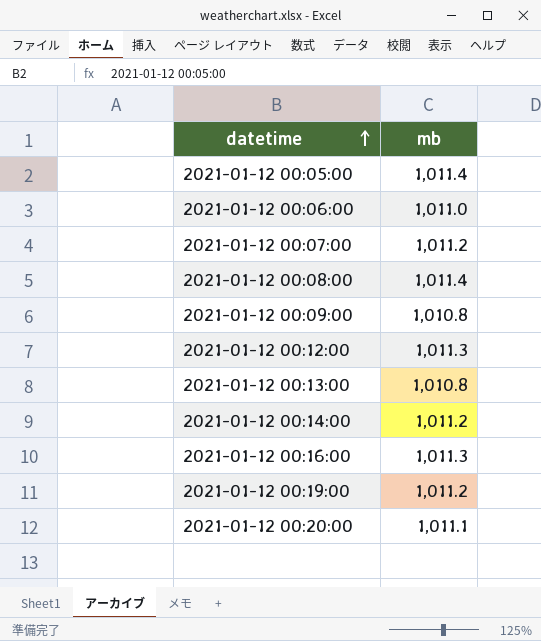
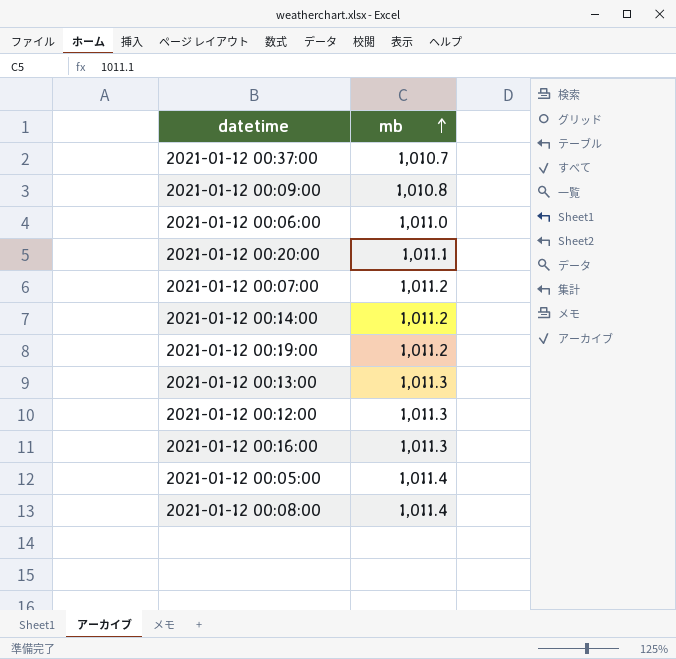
row order: datetime ascending -> mb ascending
row 2021-01-12 00:37:00: none -> 1,010.7
2021-01-12 00:13:00 | mb: 1,010.8 -> 1,011.3

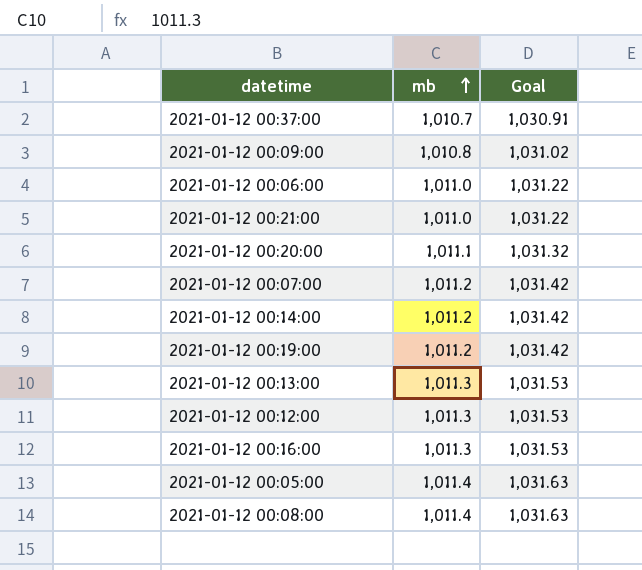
column Goal | formula: none -> [mb] * 1.02
row 2021-01-12 00:21:00: none -> 1,011.0 | 1,031.22

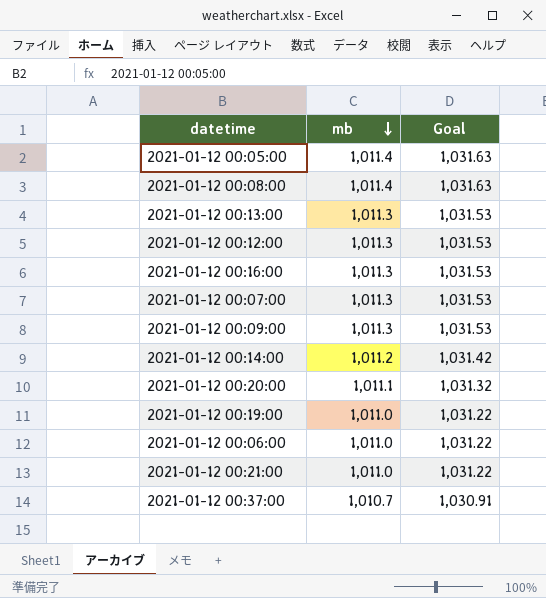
row order: mb ascending -> mb descending
2021-01-12 00:07:00 | mb: 1,011.2 -> 1,011.3
2021-01-12 00:07:00 | Goal: 1,031.42 -> 1,031.53
2021-01-12 00:09:00 | mb: 1,010.8 -> 1,011.3
2021-01-12 00:09:00 | Goal: 1,031.02 -> 1,031.53
2021-01-12 00:19:00 | mb: 1,011.2 -> 1,011.0
2021-01-12 00:19:00 | Goal: 1,031.42 -> 1,031.22

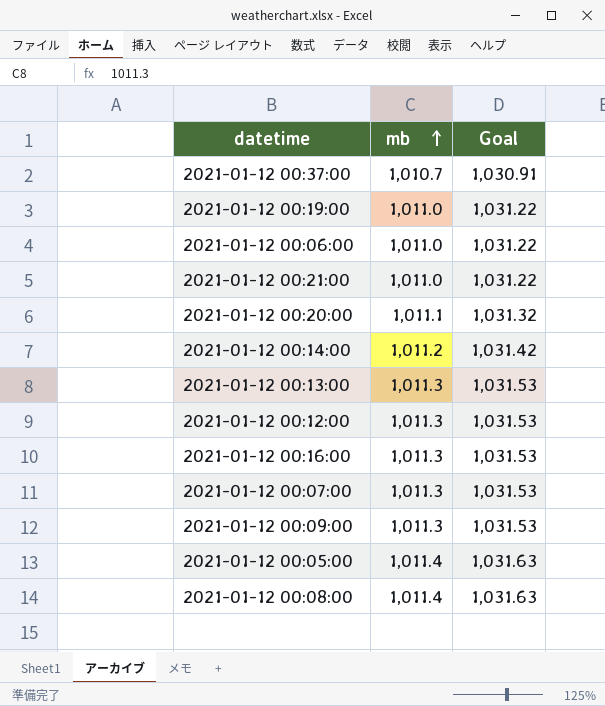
row order: mb descending -> mb ascending

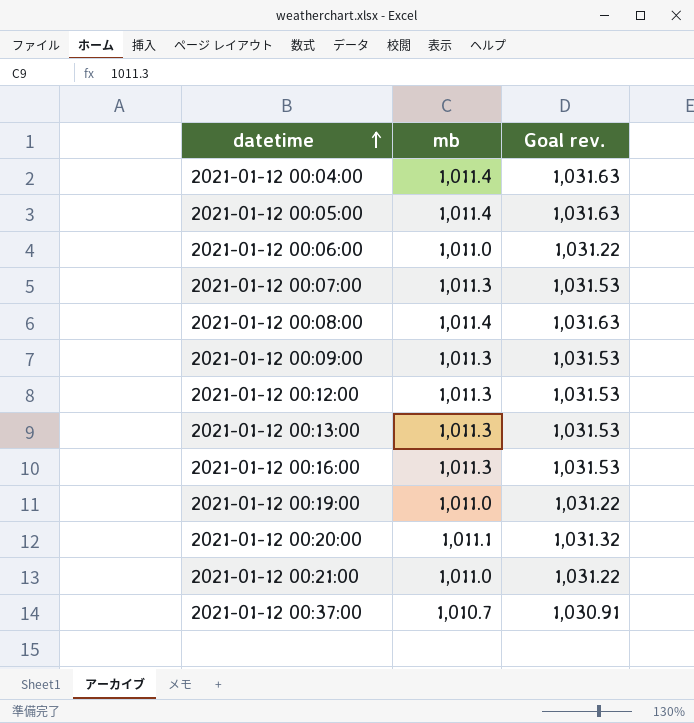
row order: mb ascending -> datetime ascending
column name: Goal -> Goal rev.
row 2021-01-12 00:14:00: 1,011.2 | 1,031.42 -> none
row 2021-01-12 00:04:00: none -> 1,011.4 | 1,031.63

